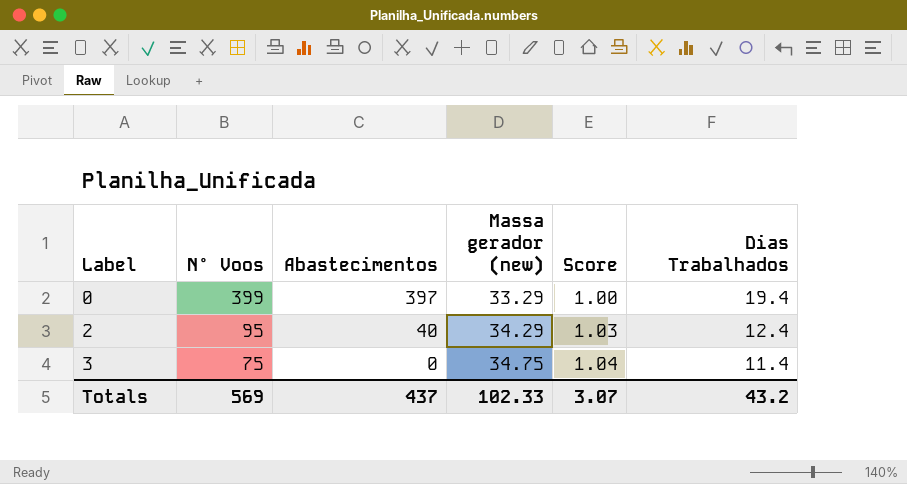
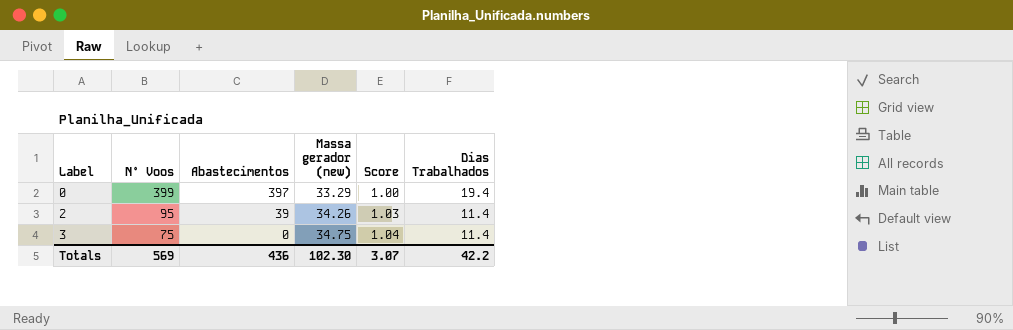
2 | Abastecimentos: 40 -> 39
2 | Massa gerador (new): 34.29 -> 34.26
2 | Dias Trabalhados: 12.4 -> 11.4
Totals | Abastecimentos: 437 -> 436
Totals | Massa gerador (new): 102.33 -> 102.30
Totals | Dias Trabalhados: 43.2 -> 42.2

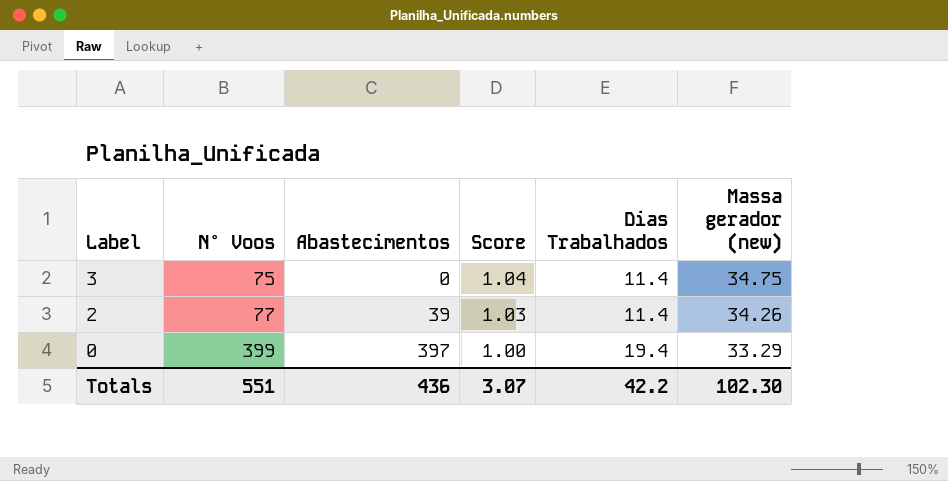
row order: Label ascending -> Label descending
column Massa gerador (new) | position: 4 -> 6
2 | N° Voos: 95 -> 77
Totals | N° Voos: 569 -> 551

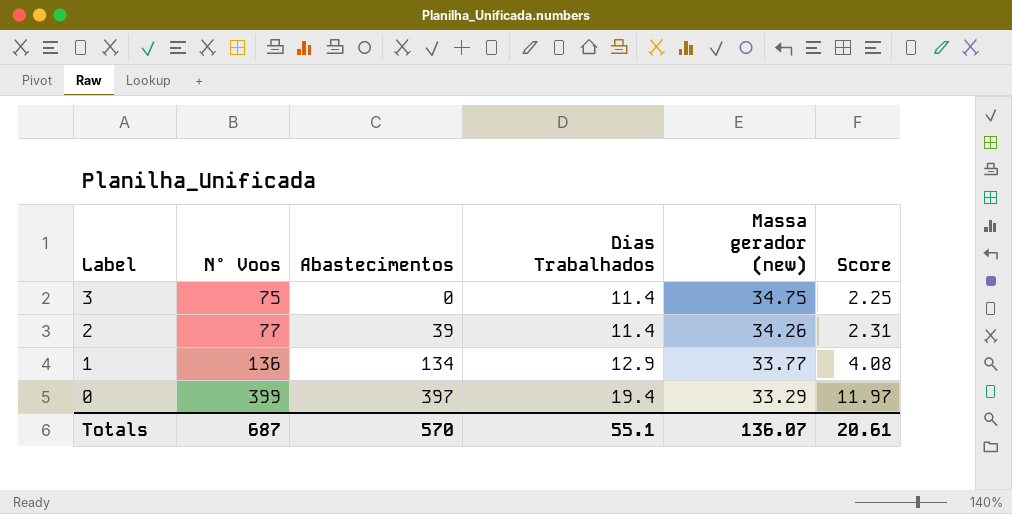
column Score | formula: [Massa gerador (new)] * 0.03 -> [N° Voos] * 0.03
column Score | position: 4 -> 6
row 1: none -> 136 | 134 | 12.9 | 33.77 | 4.08
Totals | N° Voos: 551 -> 687
Totals | Abastecimentos: 436 -> 570
Totals | Dias Trabalhados: 42.2 -> 55.1
Totals | Massa gerador (new): 102.30 -> 136.07
Totals | Score: 3.07 -> 20.61

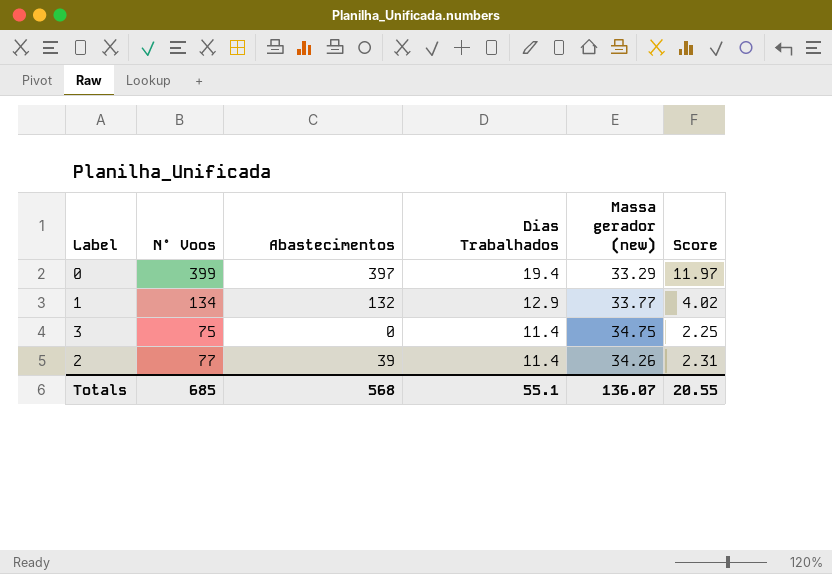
row order: Label descending -> Dias Trabalhados descending
1 | N° Voos: 136 -> 134
1 | Abastecimentos: 134 -> 132
1 | Score: 4.08 -> 4.02
Totals | N° Voos: 687 -> 685
Totals | Abastecimentos: 570 -> 568
Totals | Score: 20.61 -> 20.55

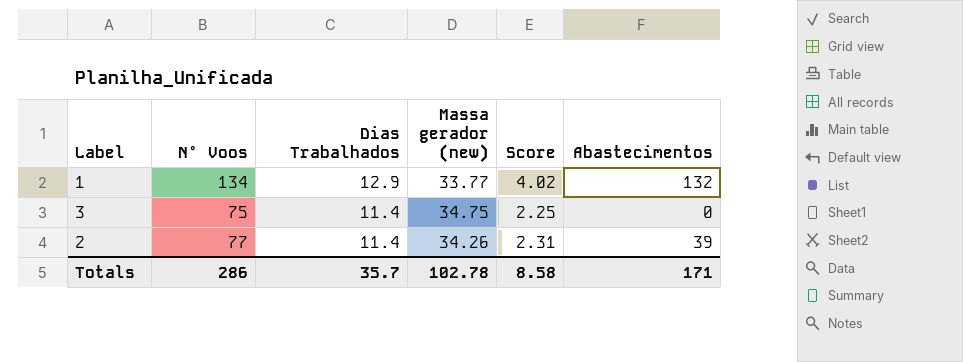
column Abastecimentos | position: 3 -> 6
row 0: 399 | 397 | 19.4 | 33.29 | 11.97 -> none
Totals | N° Voos: 685 -> 286
Totals | Dias Trabalhados: 55.1 -> 35.7
Totals | Massa gerador (new): 136.07 -> 102.78
Totals | Score: 20.55 -> 8.58
Totals | Abastecimentos: 568 -> 171

